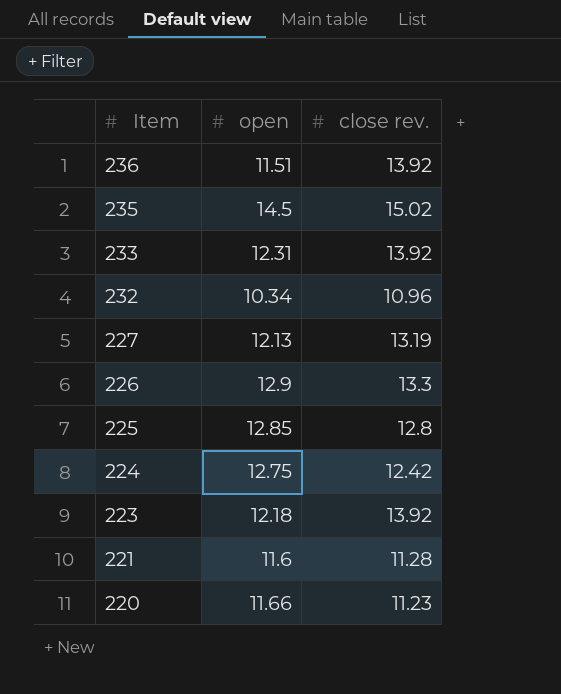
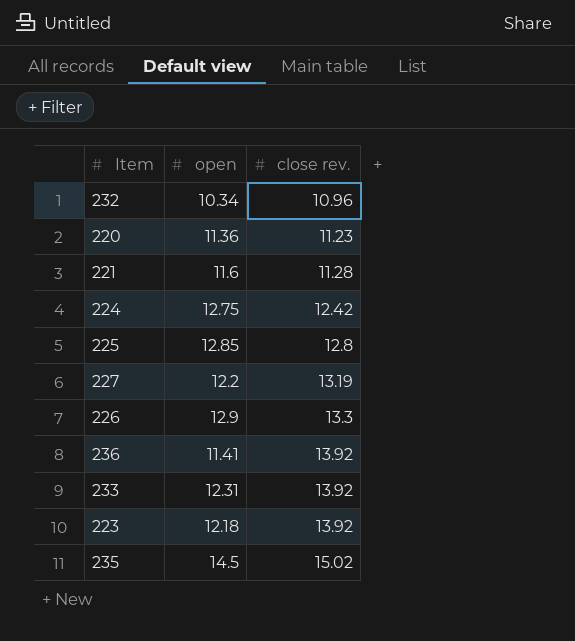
row order: Item descending -> close rev. ascending
220 | open: 11.66 -> 11.36
227 | open: 12.13 -> 12.2
236 | open: 11.51 -> 11.41

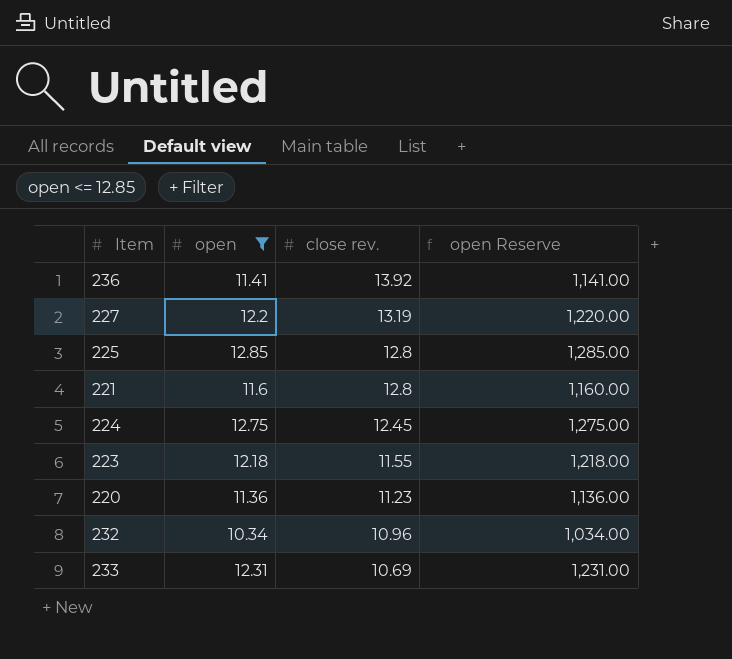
filter: none -> open <= 12.85
row order: close rev. ascending -> close rev. descending
column open Reserve | formula: none -> [open] * 100
221 | close rev.: 11.28 -> 12.8
224 | close rev.: 12.42 -> 12.45
223 | close rev.: 13.92 -> 11.55
233 | close rev.: 13.92 -> 10.69

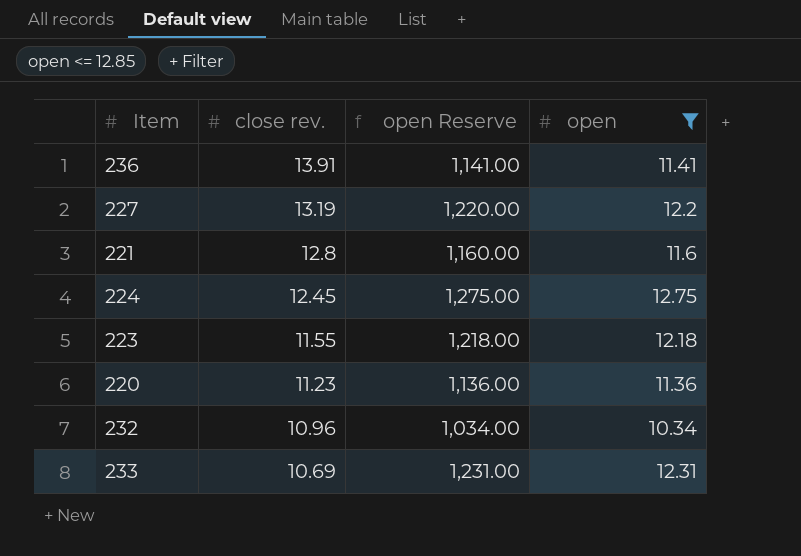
column open | position: 2 -> 4
row 225: 12.85 | 12.8 | 1,285.00 -> none
236 | close rev.: 13.92 -> 13.91

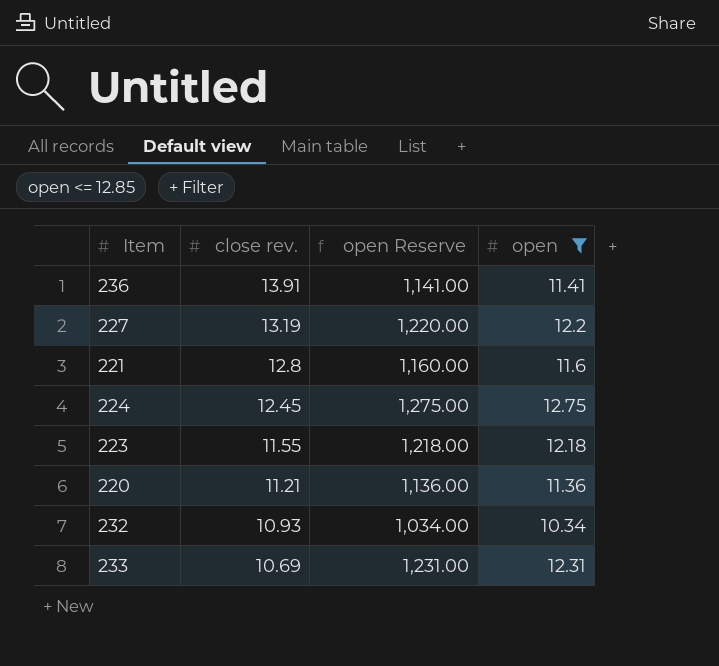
220 | close rev.: 11.23 -> 11.21
232 | close rev.: 10.96 -> 10.93

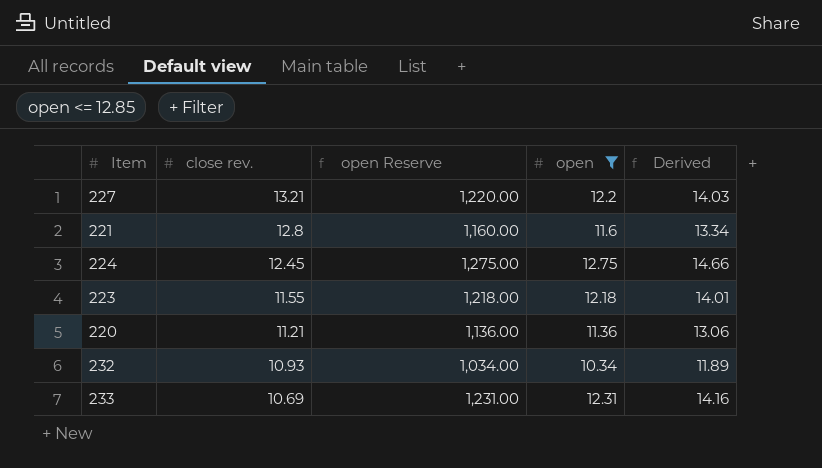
column Derived | formula: none -> [open] * 1.15
row 236: 13.91 | 1,141.00 | 11.41 -> none
227 | close rev.: 13.19 -> 13.21

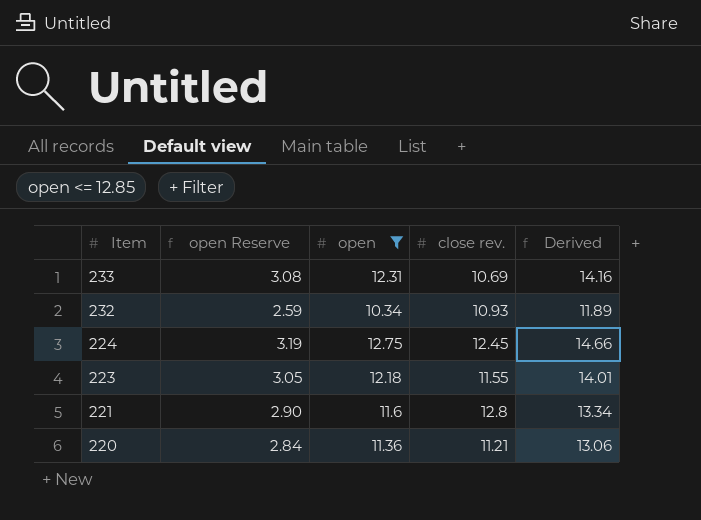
row order: close rev. descending -> Item descending
column open Reserve | formula: [open] * 100 -> [open] * 0.25
column close rev. | position: 2 -> 4
row 227: 13.21 | 1,220.00 | 12.2 | 14.03 -> none

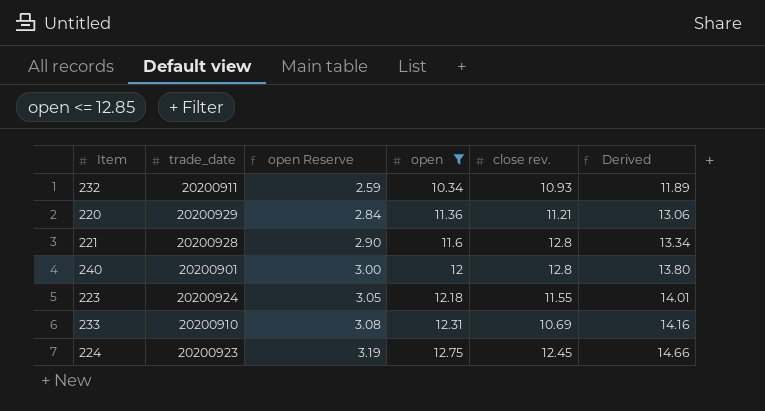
row order: Item descending -> open Reserve ascending
column trade_date | position: none -> 2
row 240: none -> 20200901 | 3.00 | 12 | 12.8 | 13.80

